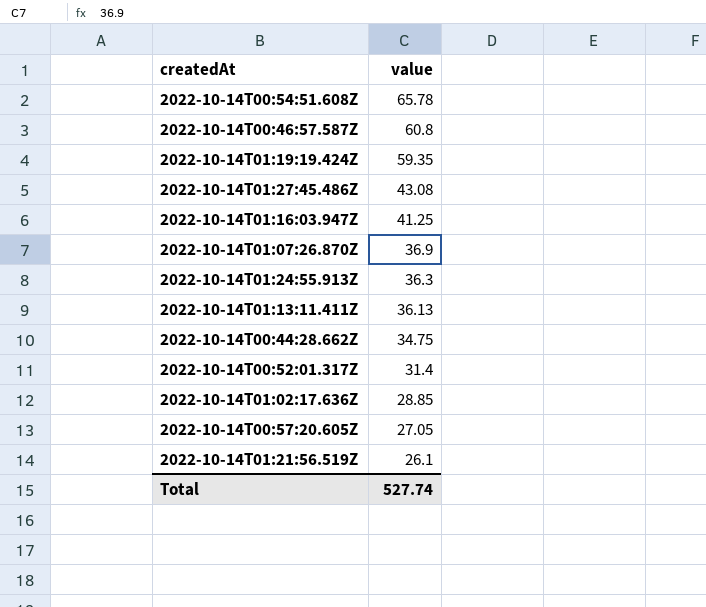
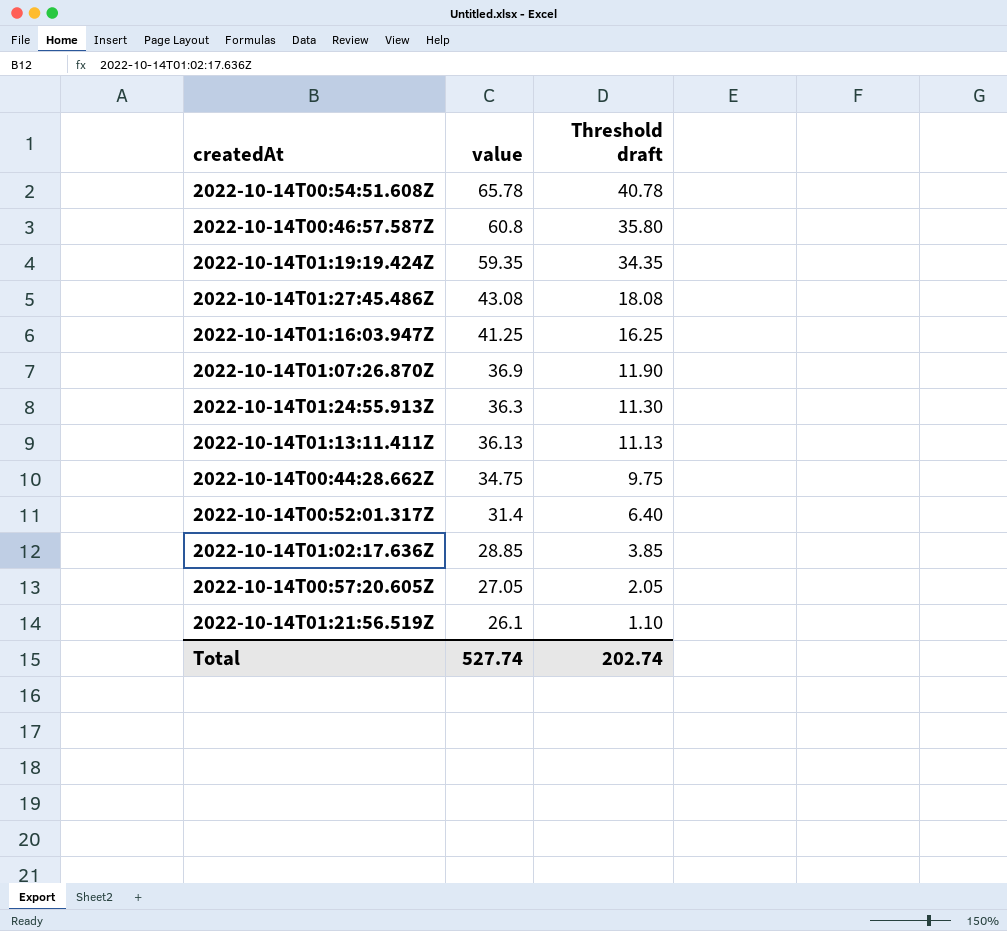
column Threshold draft | formula: none -> [value] - 25

